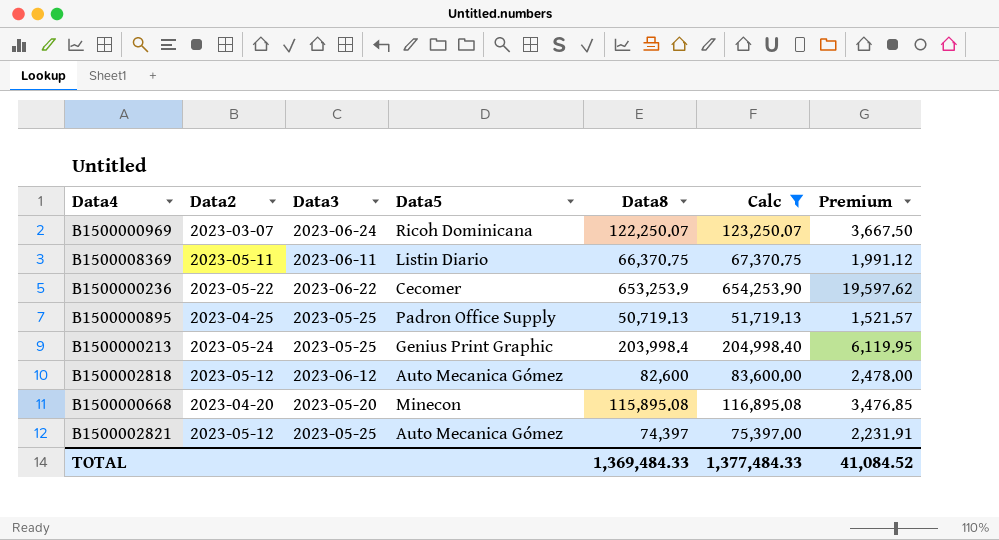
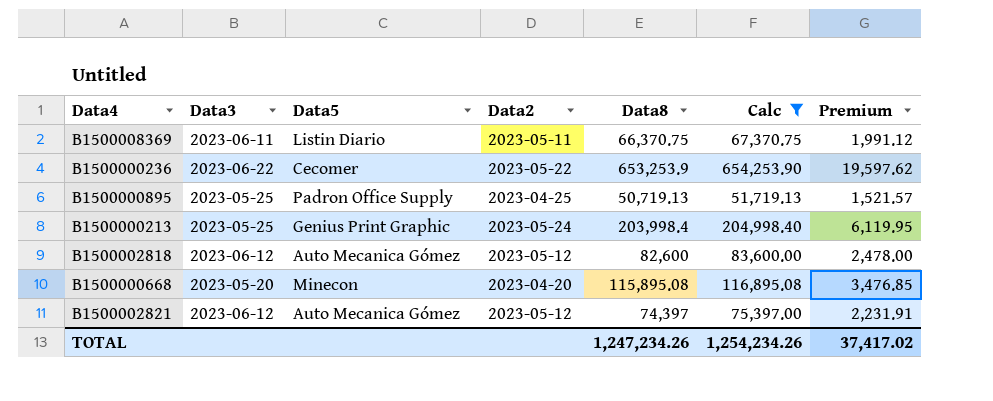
column Data2 | position: 2 -> 4
row B1500000969: 2023-03-07 | 2023-06-24 | Ricoh Dominicana | 122,250.07 | 123,250.07 | 3,667.50 -> none
B1500002821 | Data3: 2023-05-25 -> 2023-06-12
TOTAL | Data8: 1,369,484.33 -> 1,247,234.26
TOTAL | Calc: 1,377,484.33 -> 1,254,234.26
TOTAL | Premium: 41,084.52 -> 37,417.02

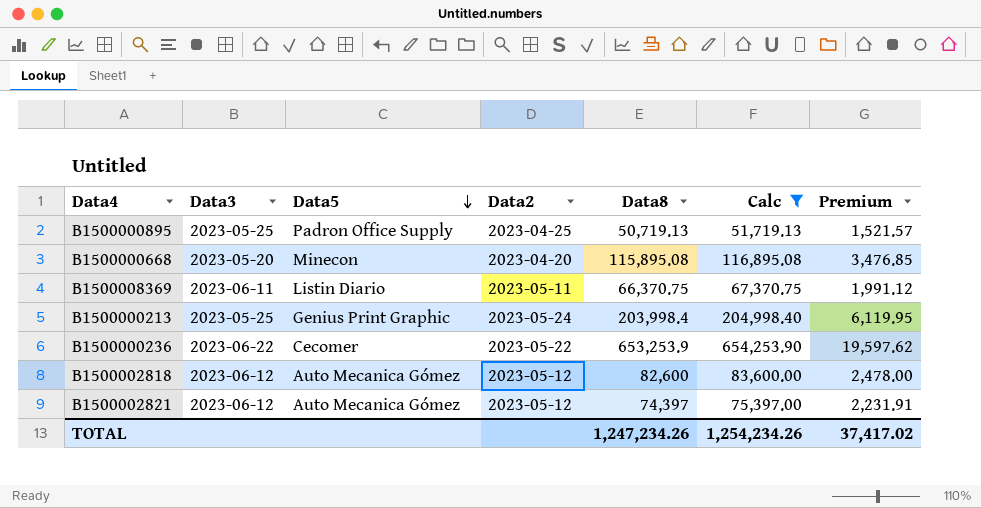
row order: none -> Data5 descending

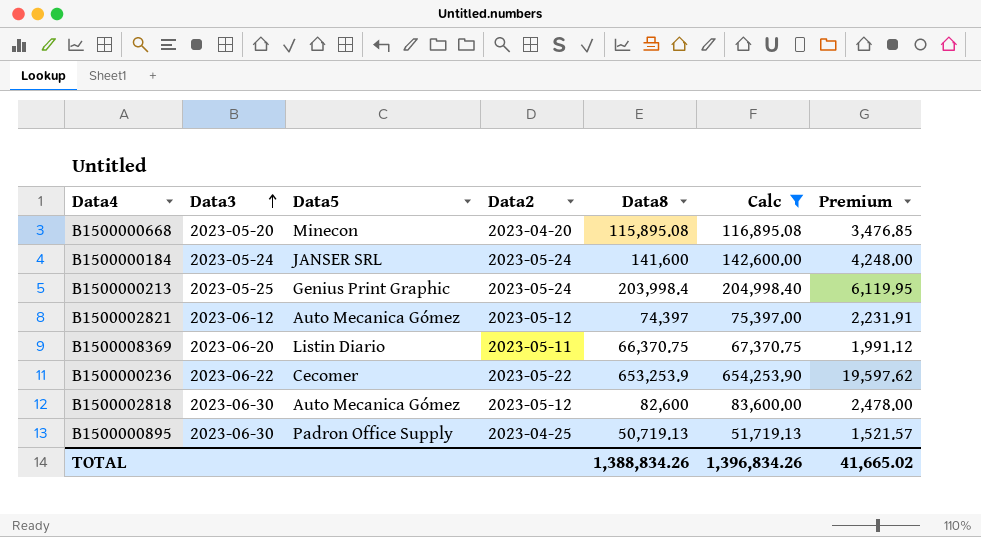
row order: Data5 descending -> Data3 ascending
row B1500000184: none -> 2023-05-24 | JANSER SRL | 2023-05-24 | 141,600 | 142,600.00 | 4,248.00
B1500008369 | Data3: 2023-06-11 -> 2023-06-20
B1500002818 | Data3: 2023-06-12 -> 2023-06-30
B1500000895 | Data3: 2023-05-25 -> 2023-06-30
TOTAL | Data8: 1,247,234.26 -> 1,388,834.26
TOTAL | Calc: 1,254,234.26 -> 1,396,834.26
TOTAL | Premium: 37,417.02 -> 41,665.02

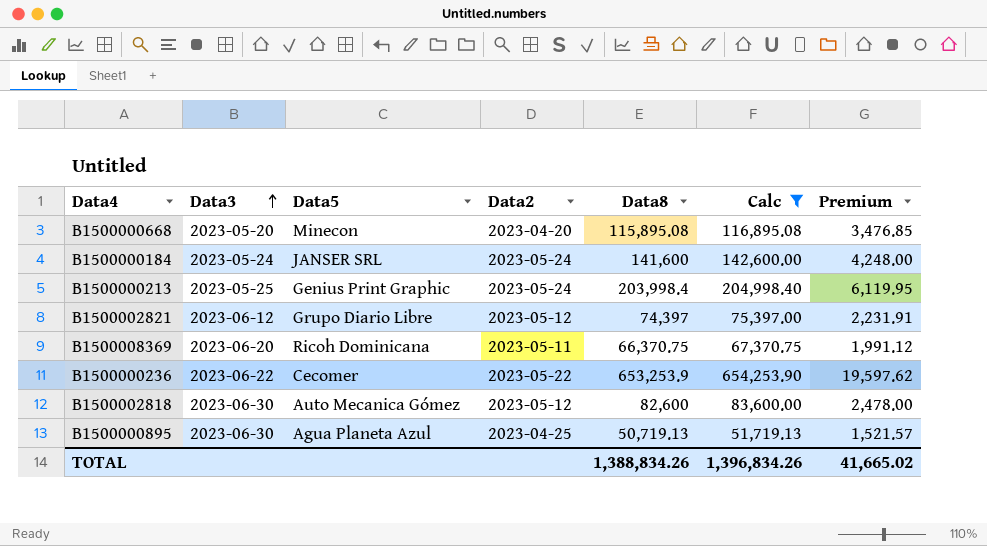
B1500002821 | Data5: Auto Mecanica Gómez -> Grupo Diario Libre
B1500008369 | Data5: Listin Diario -> Ricoh Dominicana
B1500000895 | Data5: Padron Office Supply -> Agua Planeta Azul

